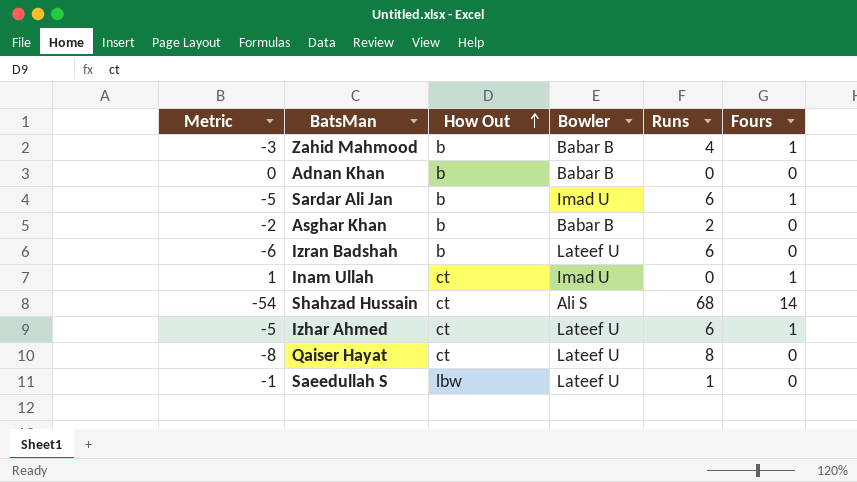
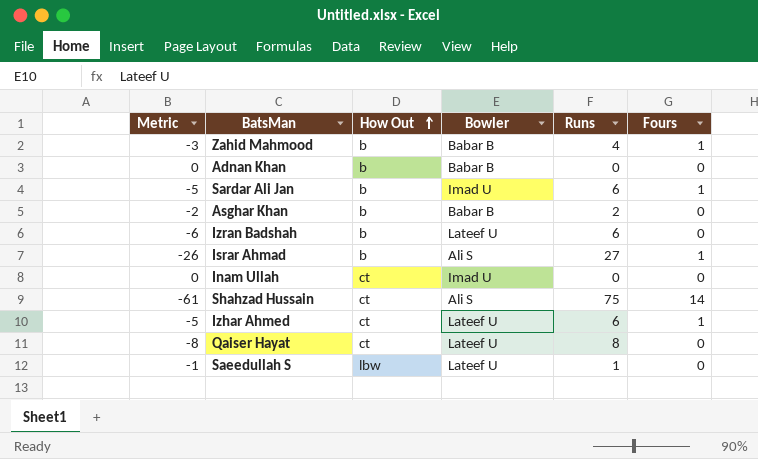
row Israr Ahmad: none -> -26 | b | Ali S | 27 | 1
Inam Ullah | Metric: 1 -> 0
Inam Ullah | Fours: 1 -> 0
Shahzad Hussain | Metric: -54 -> -61
Shahzad Hussain | Runs: 68 -> 75

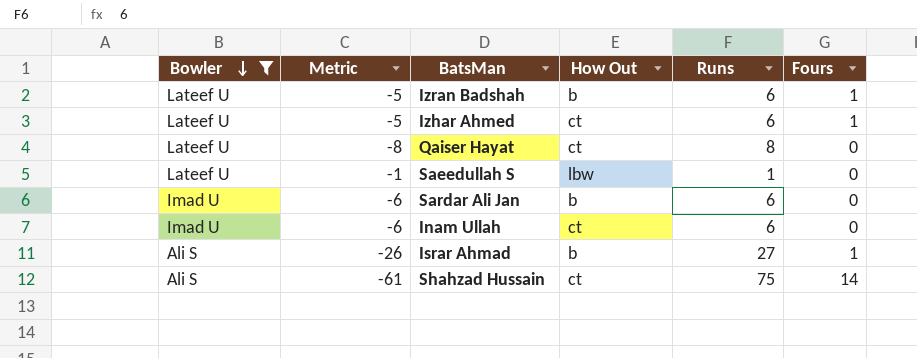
filter: none -> Bowler != Babar B
row order: How Out ascending -> Bowler descending
column Bowler | position: 4 -> 1
Izran Badshah | Metric: -6 -> -5
Izran Badshah | Fours: 0 -> 1
Sardar Ali Jan | Metric: -5 -> -6
Sardar Ali Jan | Fours: 1 -> 0
Inam Ullah | Metric: 0 -> -6
Inam Ullah | Runs: 0 -> 6

